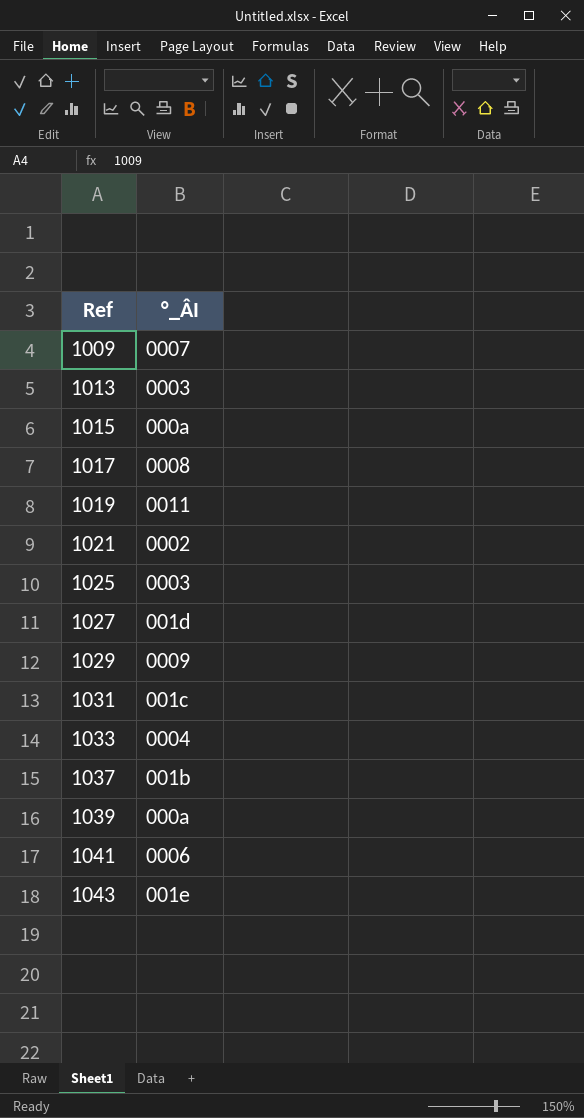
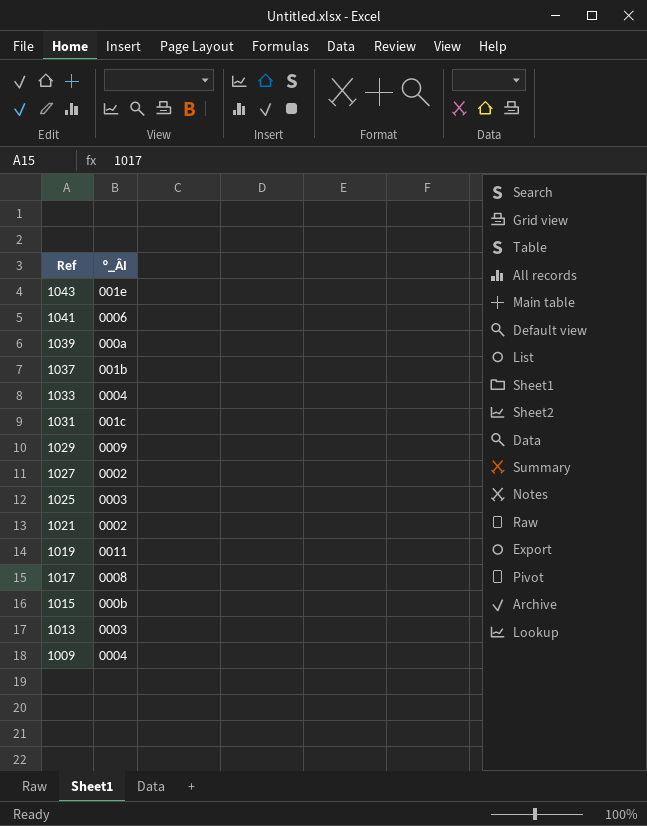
row order: Ref ascending -> Ref descending
1027 | °_ÂI: 001d -> 0002
1015 | °_ÂI: 000a -> 000b
1009 | °_ÂI: 0007 -> 0004

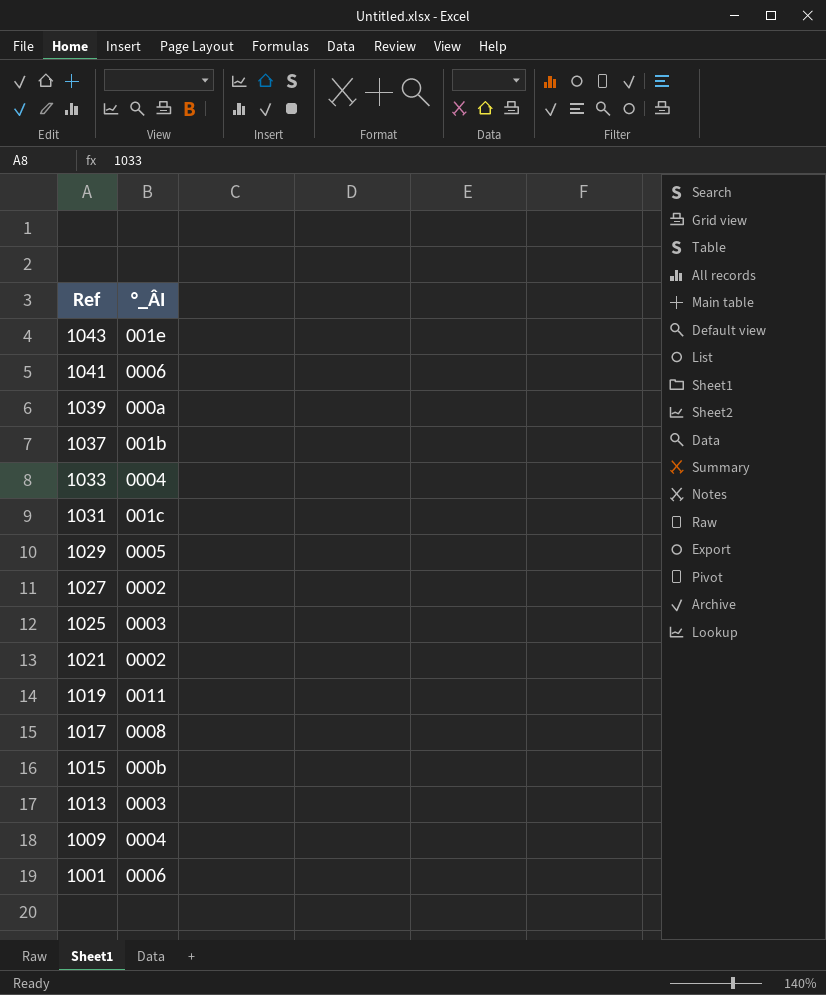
1029 | °_ÂI: 0009 -> 0005
row 1001: none -> 0006

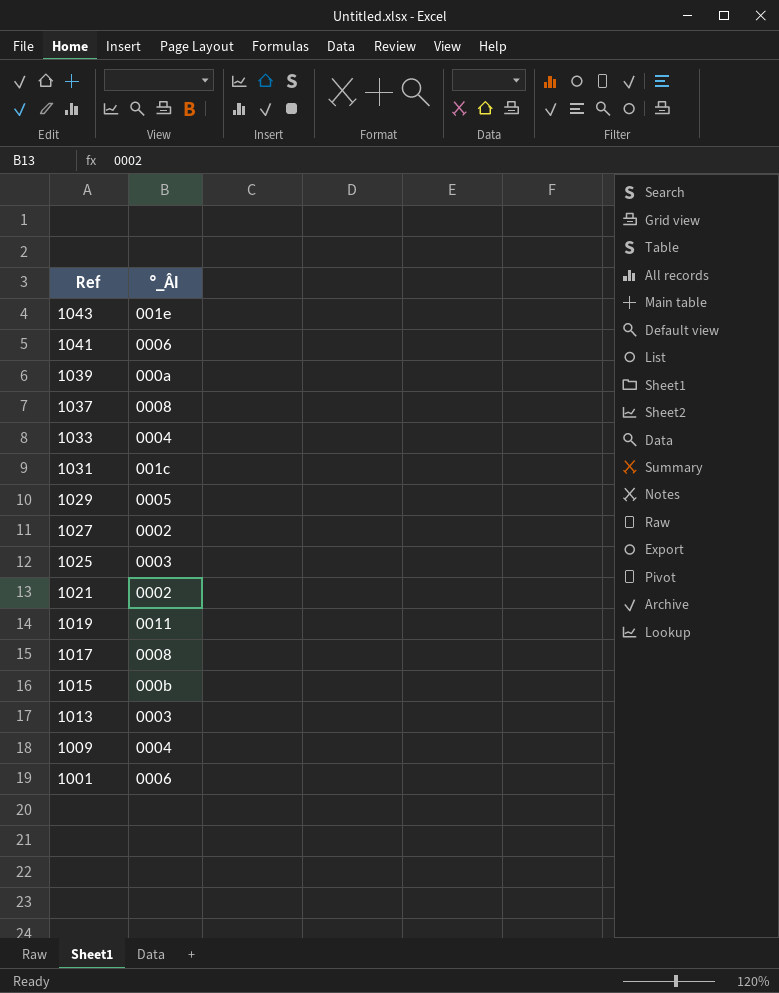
1037 | °_ÂI: 001b -> 0008

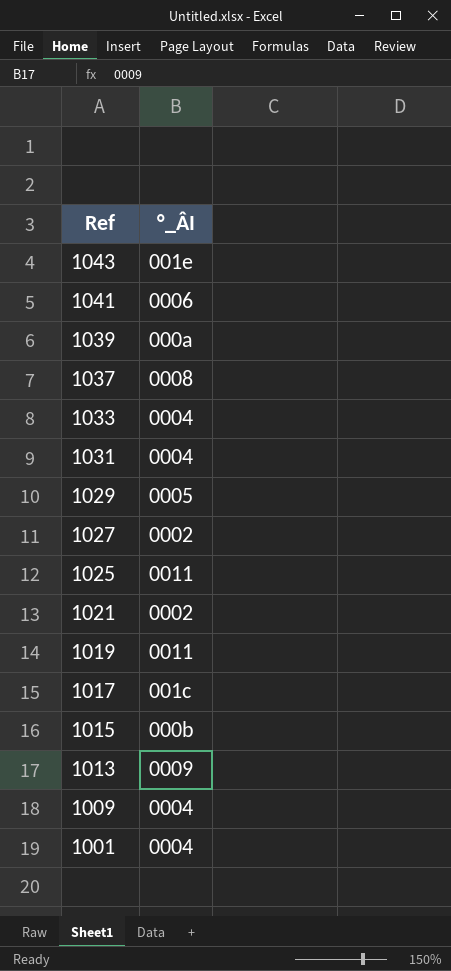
1031 | °_ÂI: 001c -> 0004
1025 | °_ÂI: 0003 -> 0011
1017 | °_ÂI: 0008 -> 001c
1013 | °_ÂI: 0003 -> 0009
1001 | °_ÂI: 0006 -> 0004

